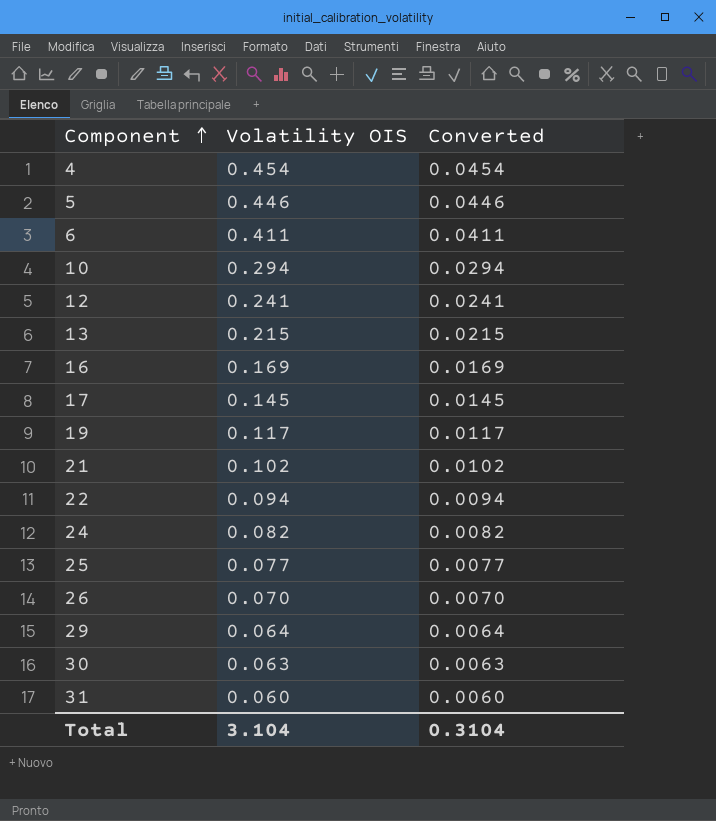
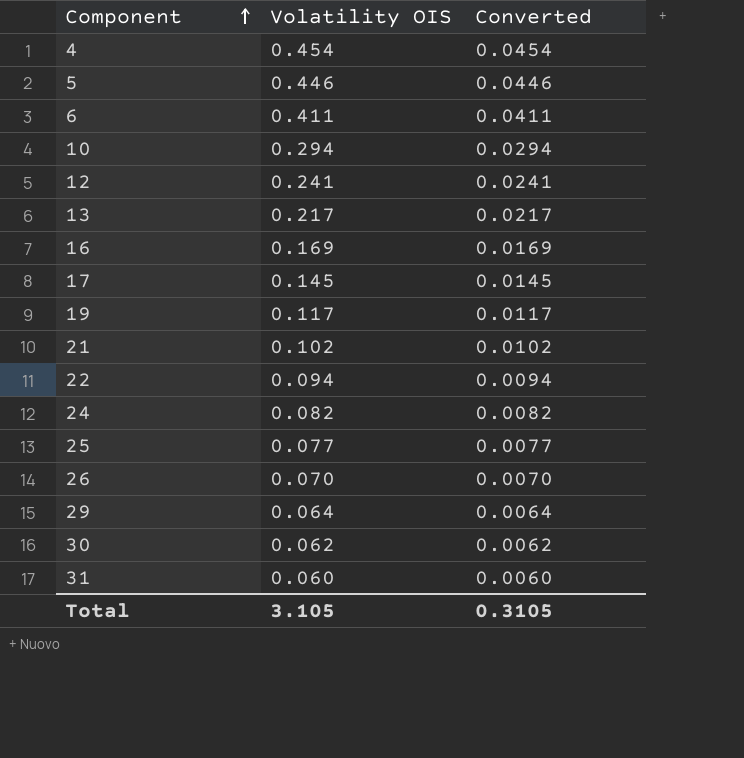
13 | Volatility OIS: 0.215 -> 0.217
13 | Converted: 0.0215 -> 0.0217
30 | Volatility OIS: 0.063 -> 0.062
30 | Converted: 0.0063 -> 0.0062
Total | Volatility OIS: 3.104 -> 3.105
Total | Converted: 0.3104 -> 0.3105

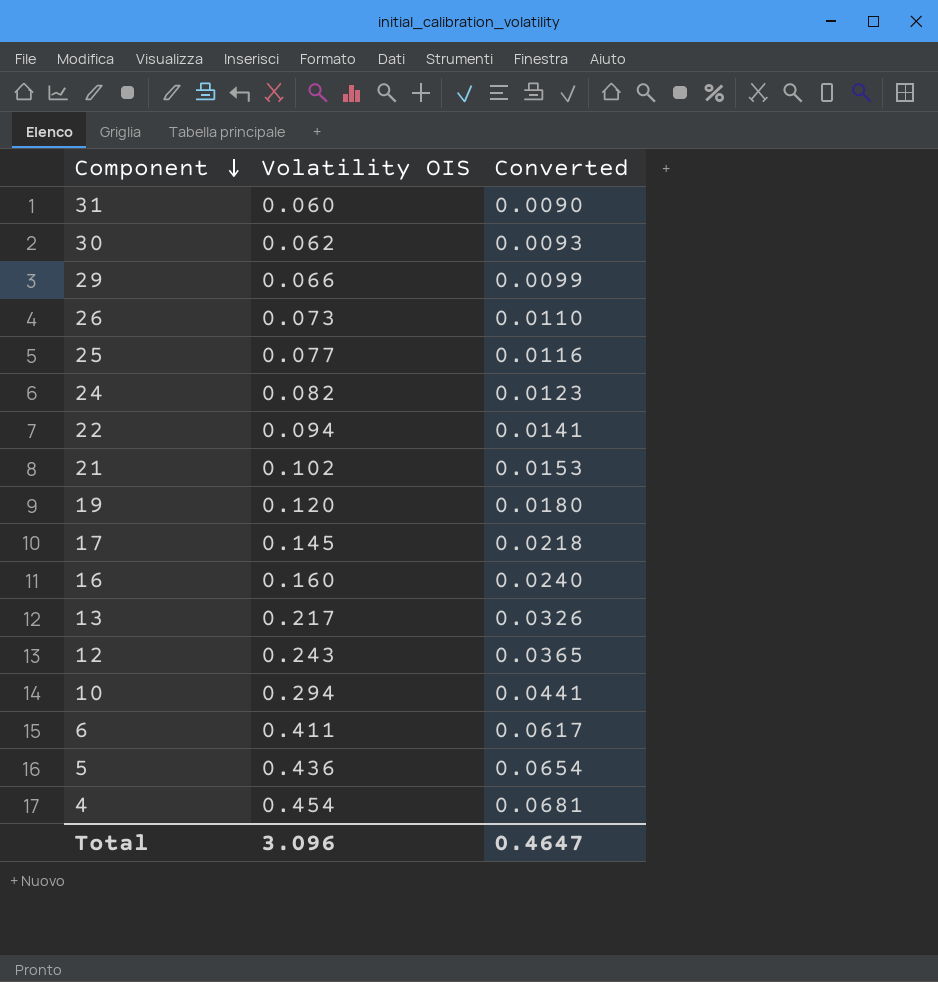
row order: Component ascending -> Component descending
column Converted | formula: [Volatility OIS] * 0.1 -> [Volatility OIS] * 0.15
29 | Volatility OIS: 0.064 -> 0.066
26 | Volatility OIS: 0.070 -> 0.073
19 | Volatility OIS: 0.117 -> 0.120
16 | Volatility OIS: 0.169 -> 0.160
12 | Volatility OIS: 0.241 -> 0.243
5 | Volatility OIS: 0.446 -> 0.436
Total | Volatility OIS: 3.105 -> 3.096
Total | Converted: 0.3105 -> 0.4647

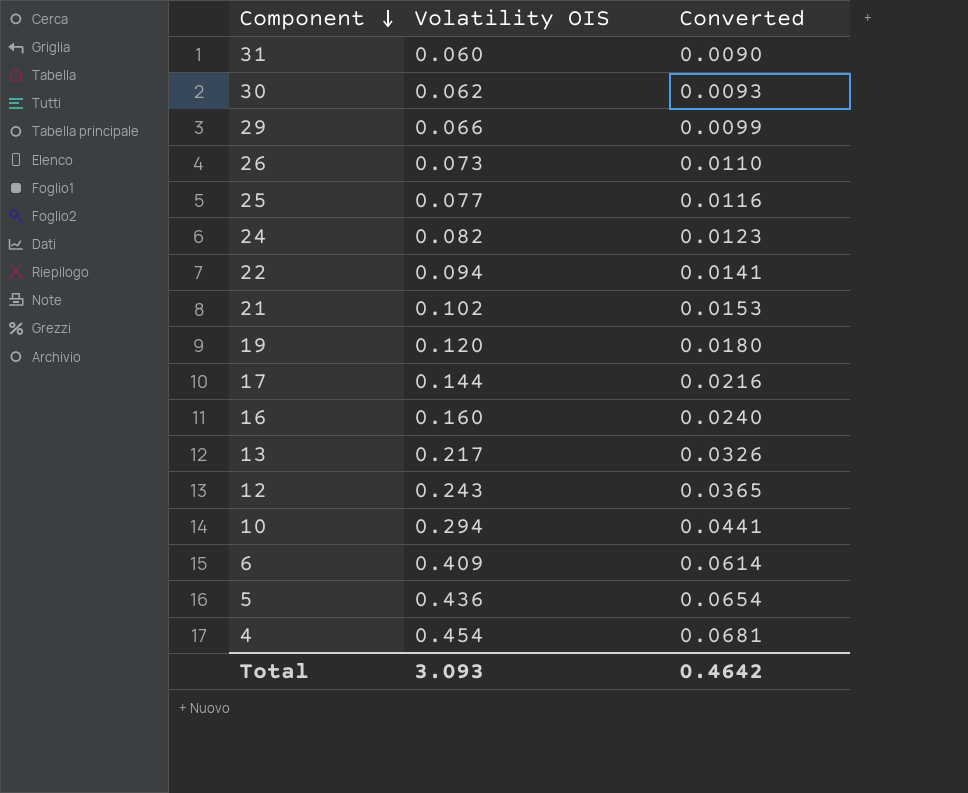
17 | Volatility OIS: 0.145 -> 0.144
17 | Converted: 0.0218 -> 0.0216
6 | Volatility OIS: 0.411 -> 0.409
6 | Converted: 0.0617 -> 0.0614
Total | Volatility OIS: 3.096 -> 3.093
Total | Converted: 0.4647 -> 0.4642

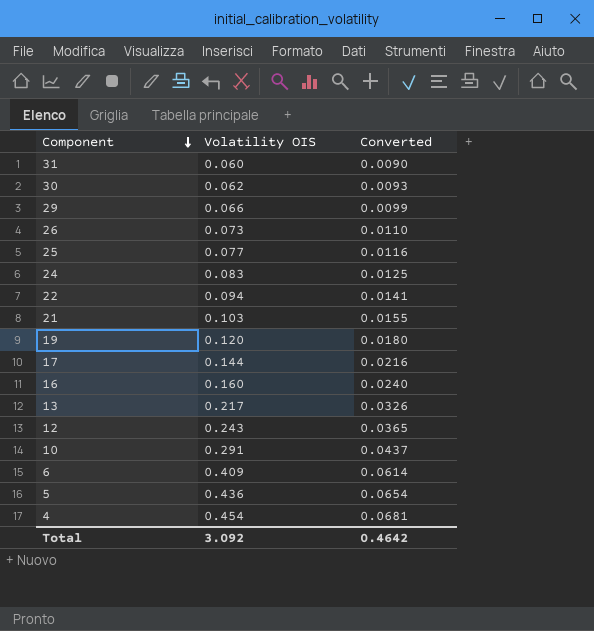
24 | Volatility OIS: 0.082 -> 0.083
24 | Converted: 0.0123 -> 0.0125
21 | Volatility OIS: 0.102 -> 0.103
21 | Converted: 0.0153 -> 0.0155
10 | Volatility OIS: 0.294 -> 0.291
10 | Converted: 0.0441 -> 0.0437
Total | Volatility OIS: 3.093 -> 3.092

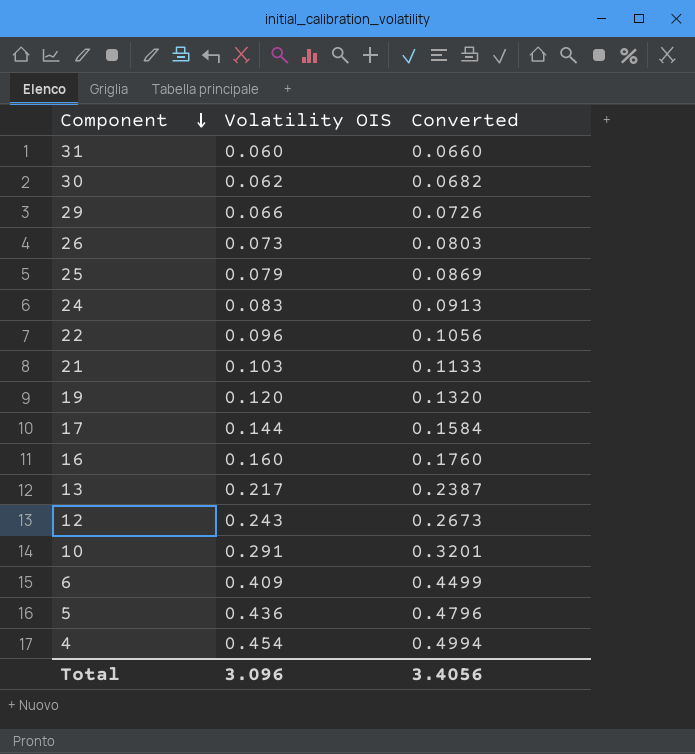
column Converted | formula: [Volatility OIS] * 0.15 -> [Volatility OIS] * 1.1
25 | Volatility OIS: 0.077 -> 0.079
22 | Volatility OIS: 0.094 -> 0.096
Total | Volatility OIS: 3.092 -> 3.096
Total | Converted: 0.4642 -> 3.4056

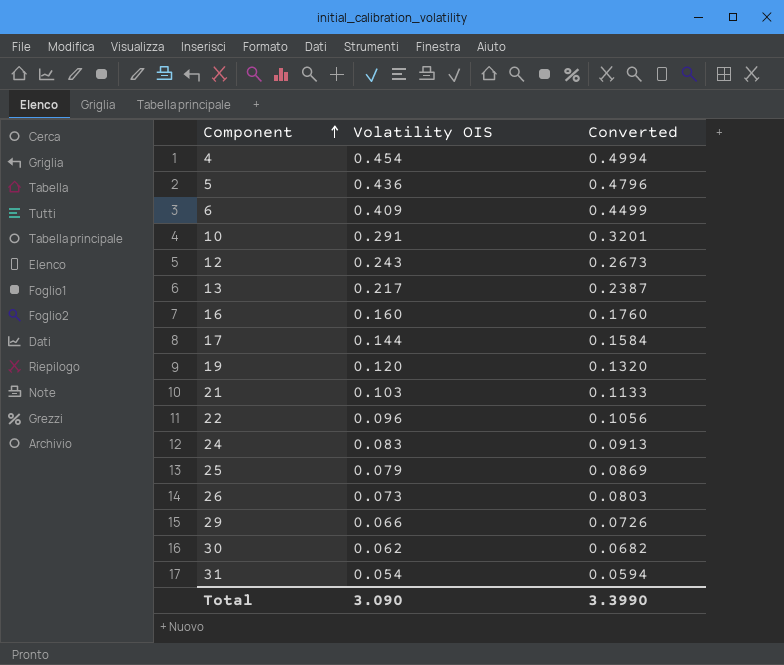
row order: Component descending -> Component ascending
31 | Volatility OIS: 0.060 -> 0.054
31 | Converted: 0.0660 -> 0.0594
Total | Volatility OIS: 3.096 -> 3.090
Total | Converted: 3.4056 -> 3.3990

